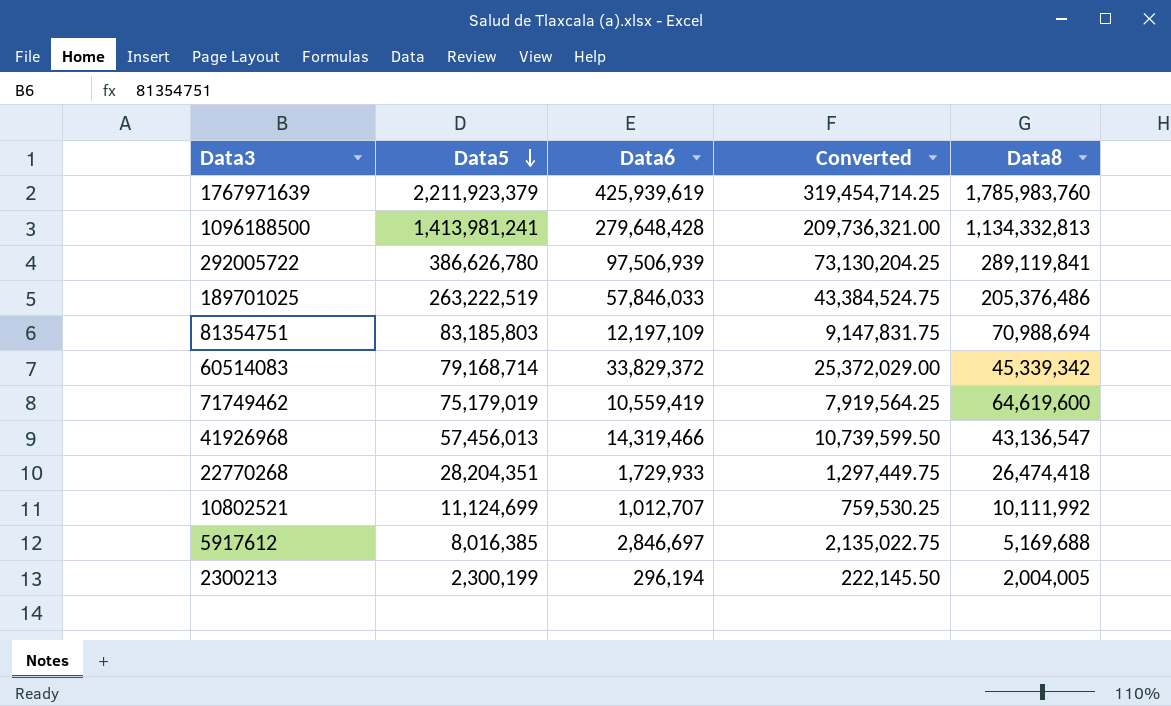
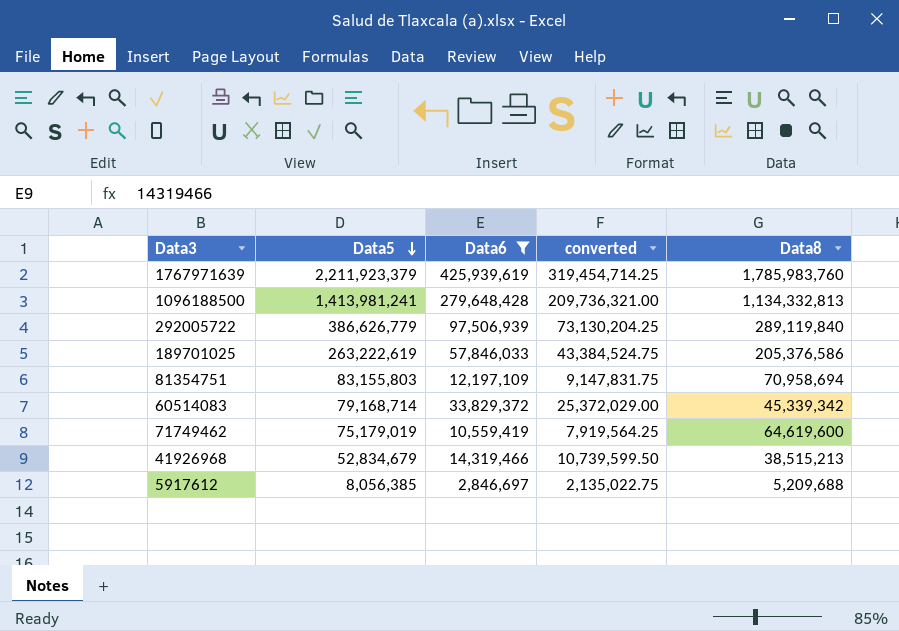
filter: none -> Data6 >= 2,846,697
column name: Converted -> converted
292005722 | Data5: 386,626,780 -> 386,626,779
292005722 | Data8: 289,119,841 -> 289,119,840
189701025 | Data5: 263,222,519 -> 263,222,619
189701025 | Data8: 205,376,486 -> 205,376,586
81354751 | Data5: 83,185,803 -> 83,155,803
81354751 | Data8: 70,988,694 -> 70,958,694
41926968 | Data5: 57,456,013 -> 52,834,679
41926968 | Data8: 43,136,547 -> 38,515,213
5917612 | Data5: 8,016,385 -> 8,056,385
5917612 | Data8: 5,169,688 -> 5,209,688

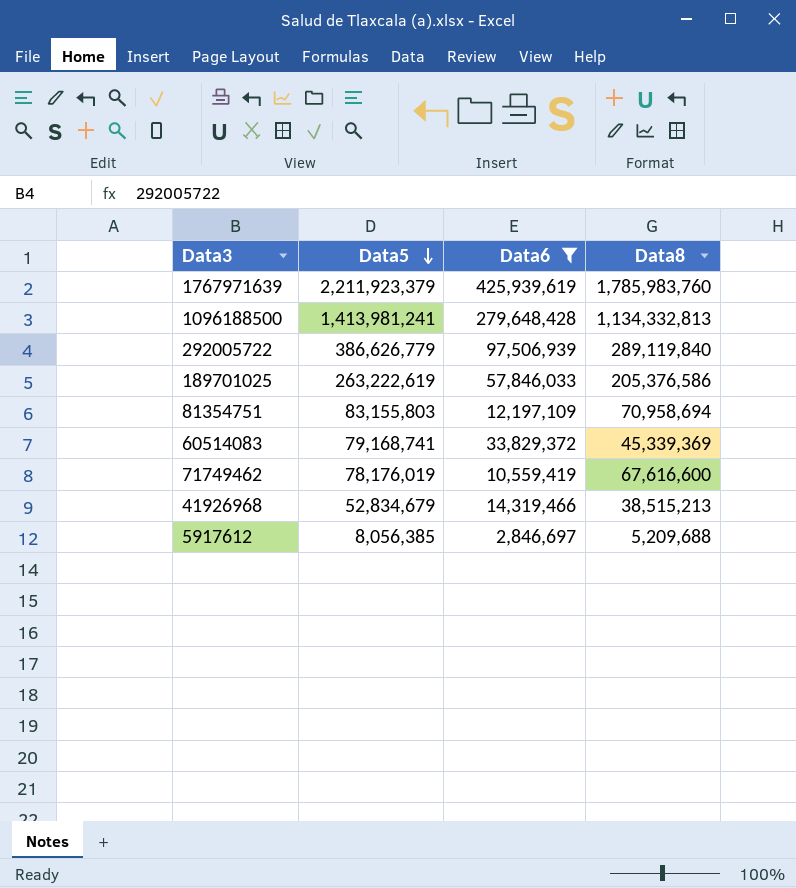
column converted | formula: [Data6] * 0.75 -> none
60514083 | Data5: 79,168,714 -> 79,168,741
60514083 | Data8: 45,339,342 -> 45,339,369
71749462 | Data5: 75,179,019 -> 78,176,019
71749462 | Data8: 64,619,600 -> 67,616,600

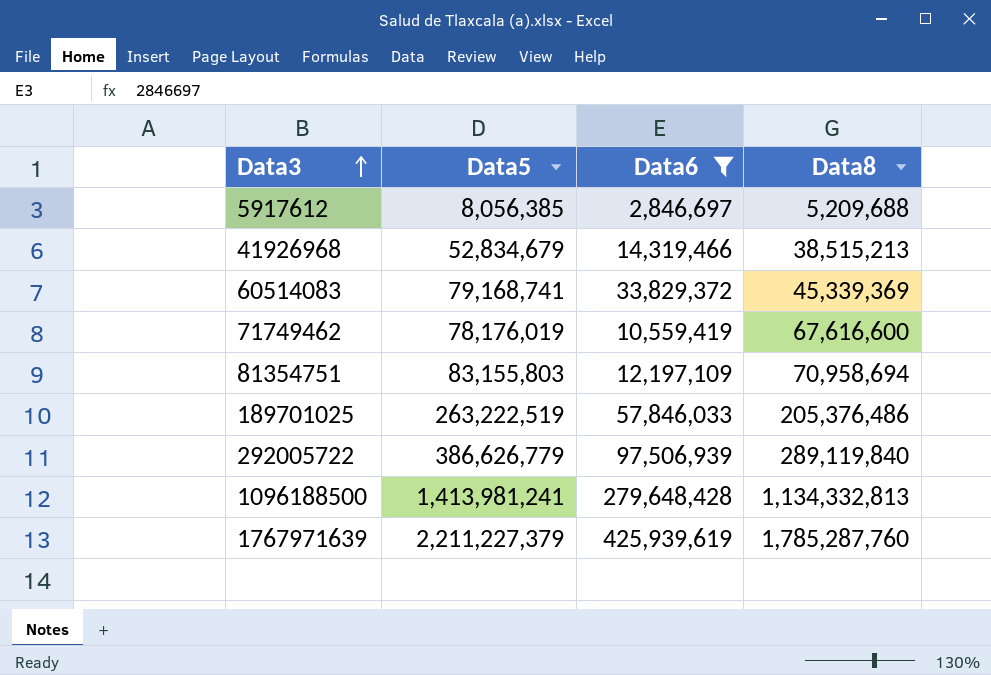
row order: Data5 descending -> Data3 ascending
189701025 | Data5: 263,222,619 -> 263,222,519
189701025 | Data8: 205,376,586 -> 205,376,486
1767971639 | Data5: 2,211,923,379 -> 2,211,227,379
1767971639 | Data8: 1,785,983,760 -> 1,785,287,760

